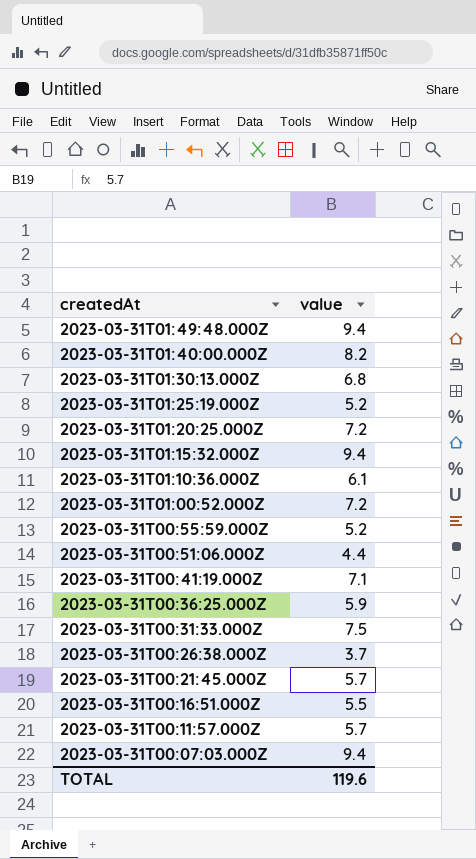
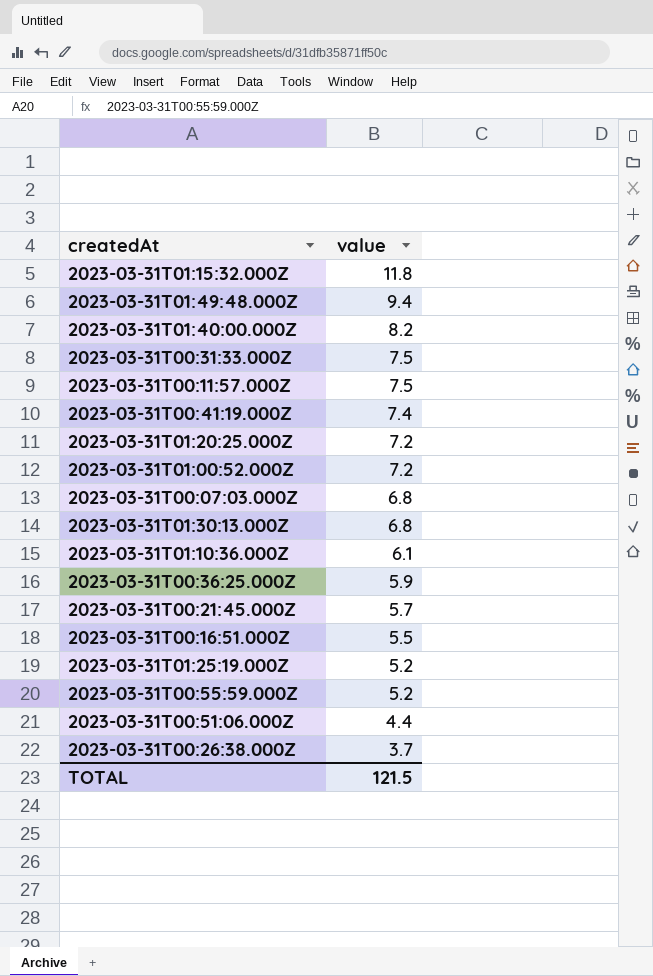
row order: createdAt descending -> value descending
2023-03-31T01:15:32.000Z | value: 9.4 -> 11.8
2023-03-31T00:11:57.000Z | value: 5.7 -> 7.5
2023-03-31T00:41:19.000Z | value: 7.1 -> 7.4
2023-03-31T00:07:03.000Z | value: 9.4 -> 6.8
TOTAL | value: 119.6 -> 121.5

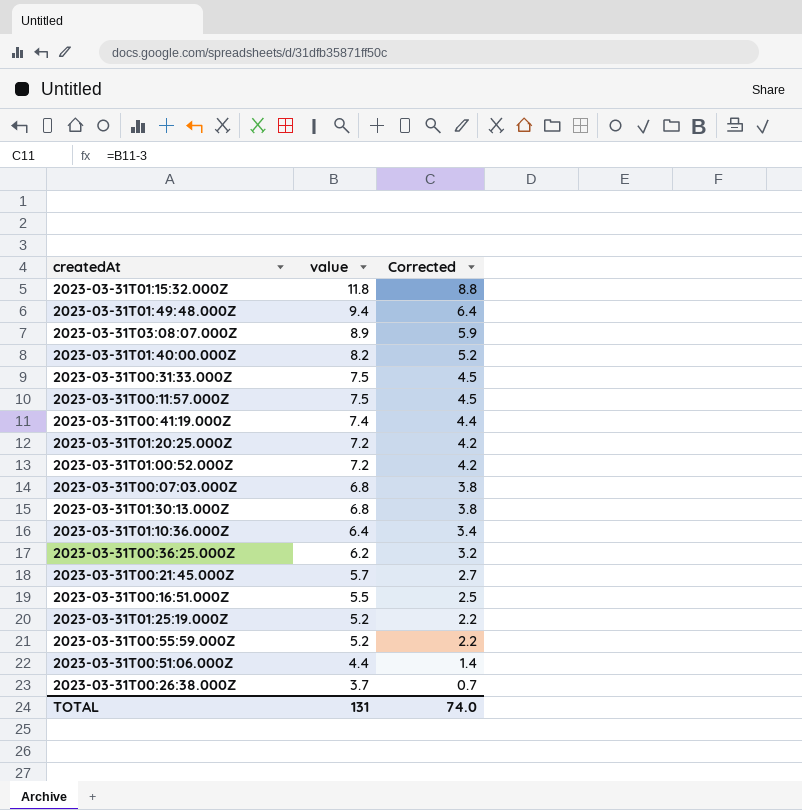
column Corrected | formula: none -> [value] - 3
row 2023-03-31T03:08:07.000Z: none -> 8.9 | 5.9
2023-03-31T01:10:36.000Z | value: 6.1 -> 6.4
2023-03-31T00:36:25.000Z | value: 5.9 -> 6.2
TOTAL | value: 121.5 -> 131

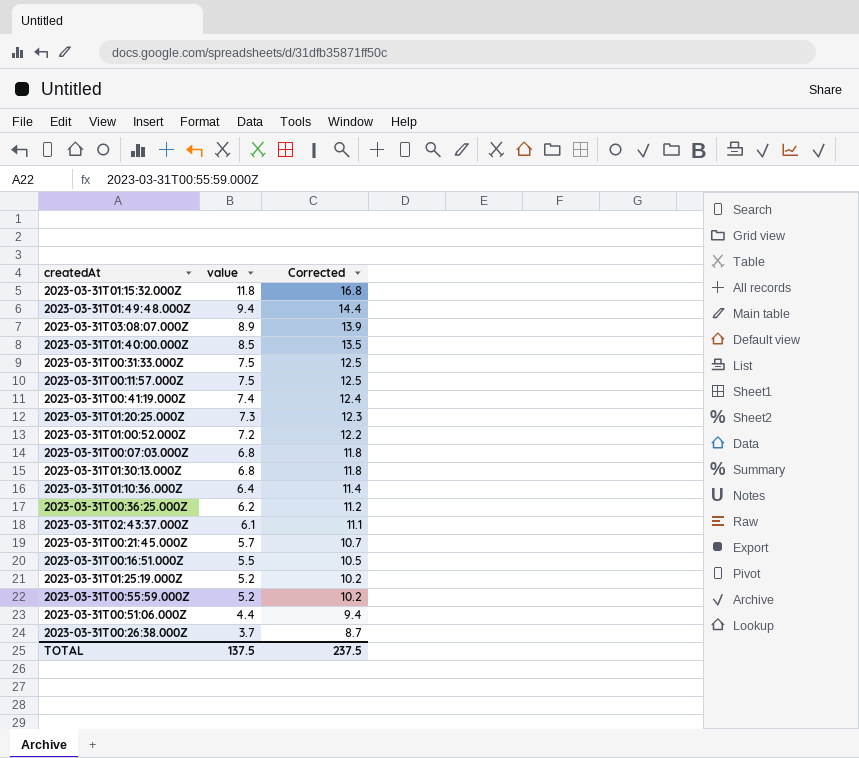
column Corrected | formula: [value] - 3 -> [value] + 5
2023-03-31T01:40:00.000Z | value: 8.2 -> 8.5
2023-03-31T01:20:25.000Z | value: 7.2 -> 7.3
row 2023-03-31T02:43:37.000Z: none -> 6.1 | 11.1
TOTAL | value: 131 -> 137.5
TOTAL | Corrected: 74.0 -> 237.5

